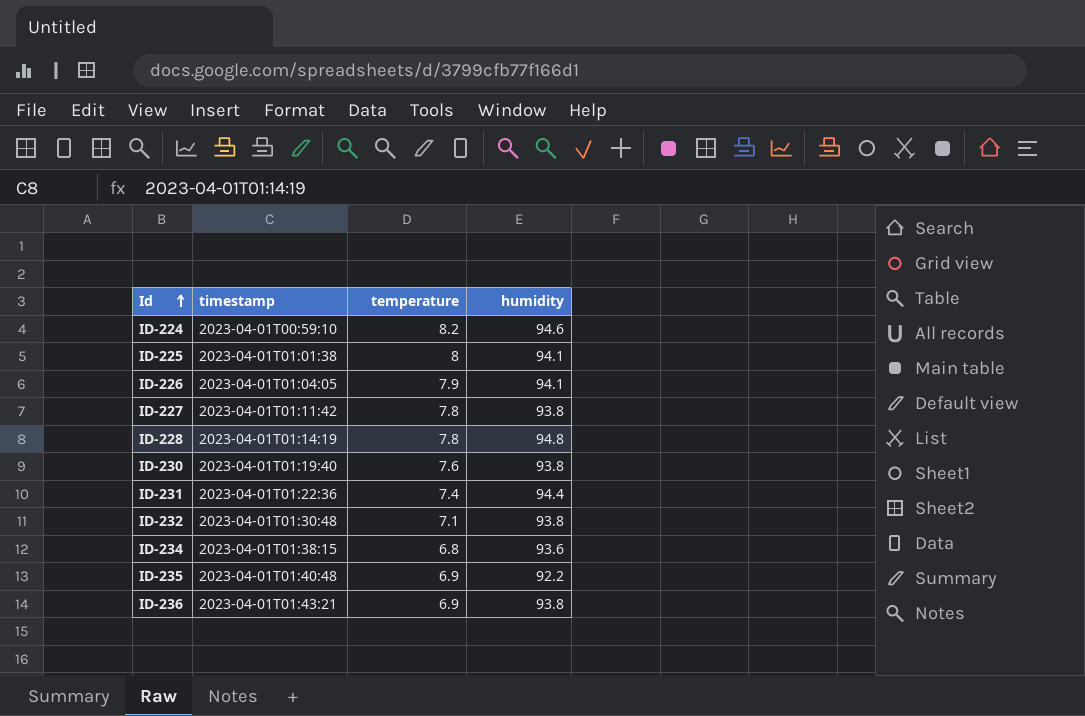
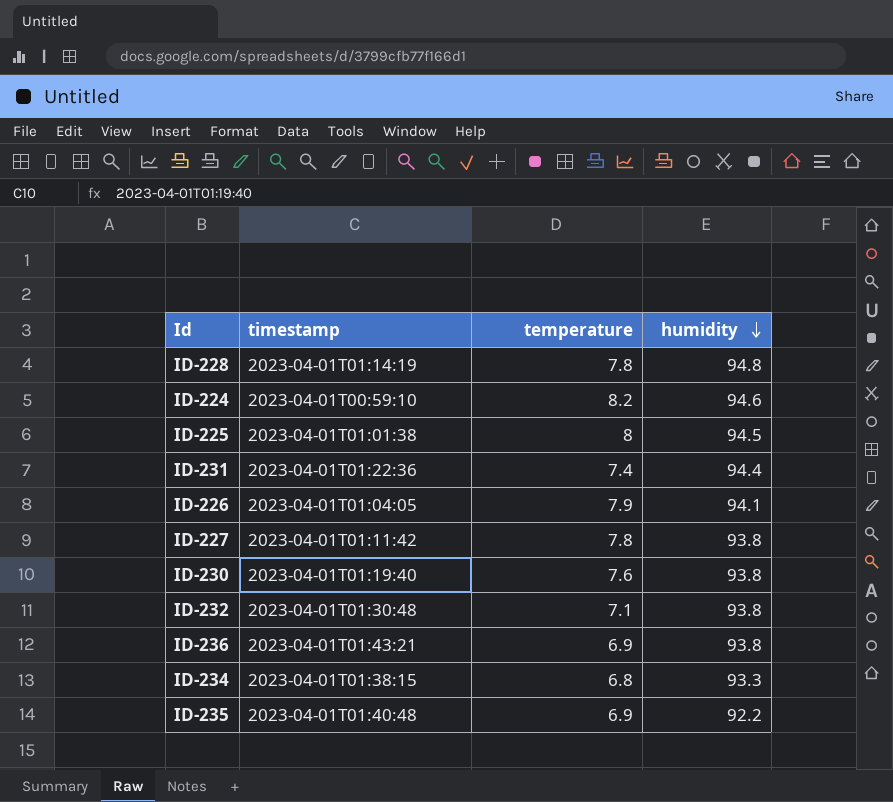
row order: Id ascending -> humidity descending
ID-225 | humidity: 94.1 -> 94.5
ID-234 | humidity: 93.6 -> 93.3

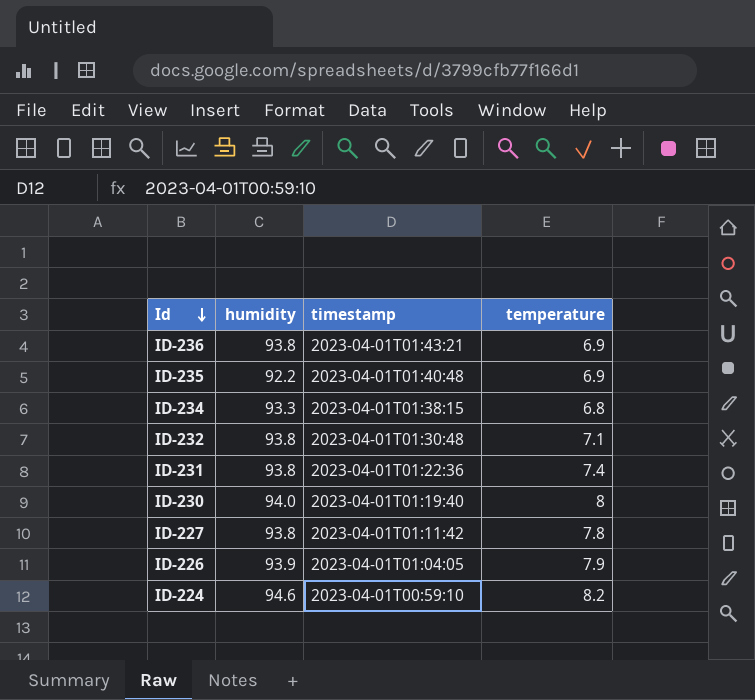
row order: humidity descending -> Id descending
column humidity | position: 4 -> 2
row ID-228: 2023-04-01T01:14:19 | 7.8 | 94.8 -> none
row ID-225: 2023-04-01T01:01:38 | 8 | 94.5 -> none
ID-231 | humidity: 94.4 -> 93.8
ID-230 | humidity: 93.8 -> 94.0
ID-230 | temperature: 7.6 -> 8
ID-226 | humidity: 94.1 -> 93.9

